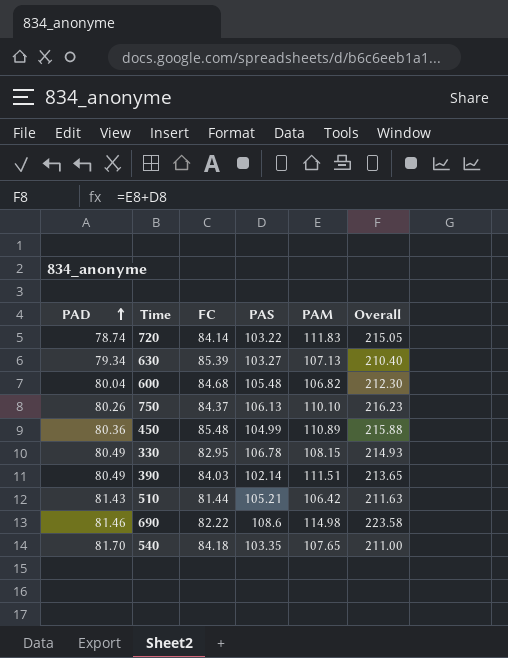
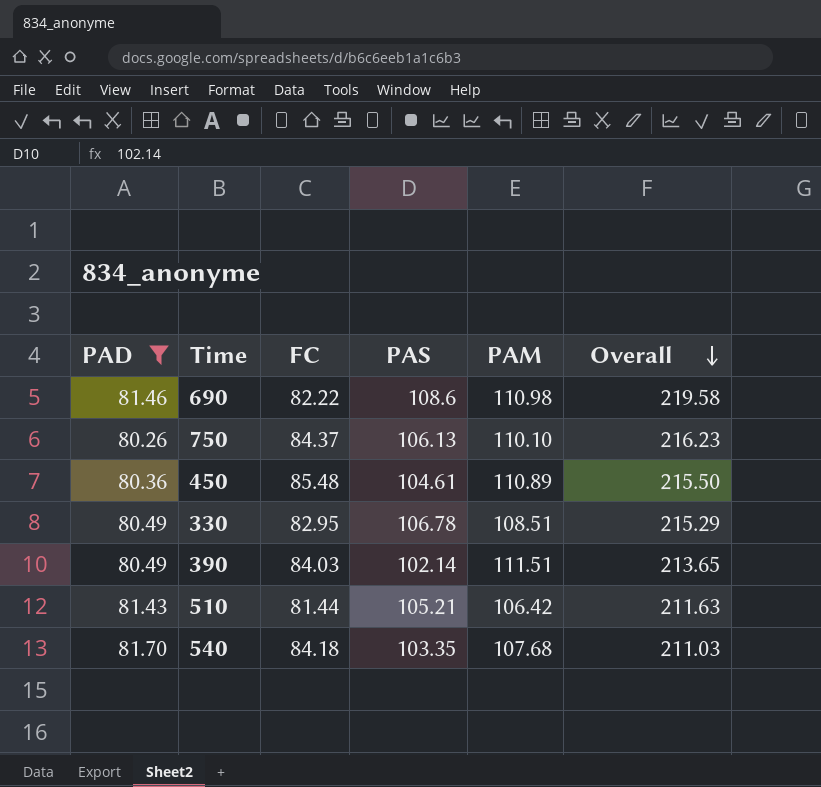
filter: none -> PAD >= 80.26
row order: PAD ascending -> Overall descending
690 | PAM: 114.98 -> 110.98
690 | Overall: 223.58 -> 219.58
450 | PAS: 104.99 -> 104.61
450 | Overall: 215.88 -> 215.50
330 | PAM: 108.15 -> 108.51
330 | Overall: 214.93 -> 215.29
540 | PAM: 107.65 -> 107.68
540 | Overall: 211.00 -> 211.03

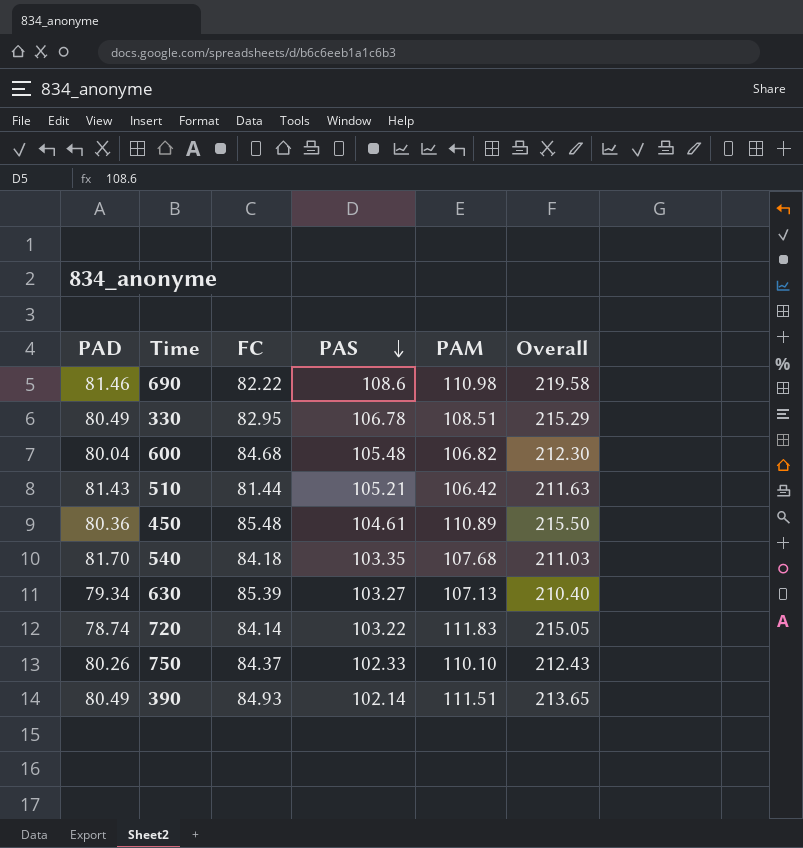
filter: PAD >= 80.26 -> none
row order: Overall descending -> PAS descending
750 | PAS: 106.13 -> 102.33
750 | Overall: 216.23 -> 212.43
390 | FC: 84.03 -> 84.93

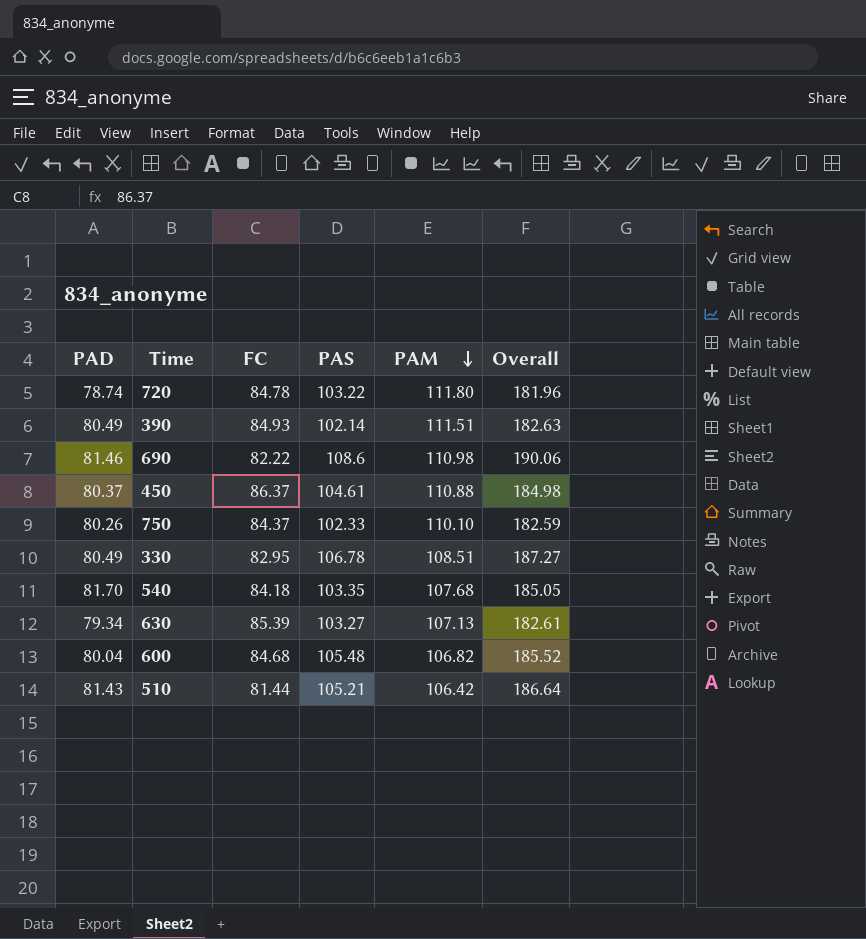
row order: PAS descending -> PAM descending
column Overall | formula: [PAS] + [PAM] -> [PAD] + [PAS]
720 | FC: 84.14 -> 84.78
720 | PAM: 111.83 -> 111.80
450 | PAD: 80.36 -> 80.37
450 | FC: 85.48 -> 86.37
450 | PAM: 110.89 -> 110.88

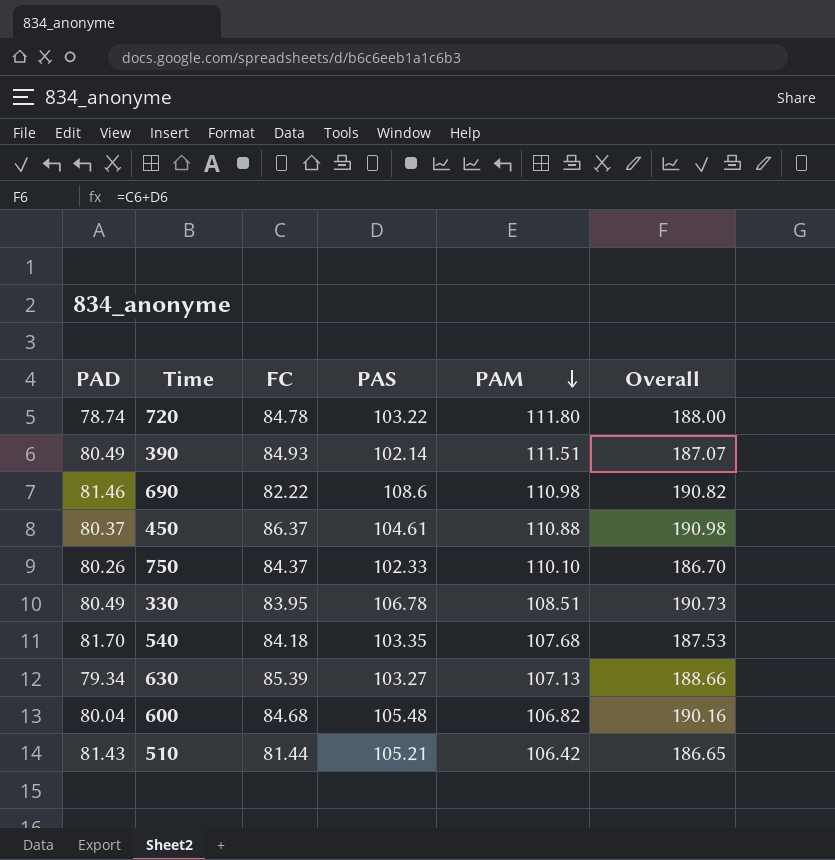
column Overall | formula: [PAD] + [PAS] -> [FC] + [PAS]
330 | FC: 82.95 -> 83.95

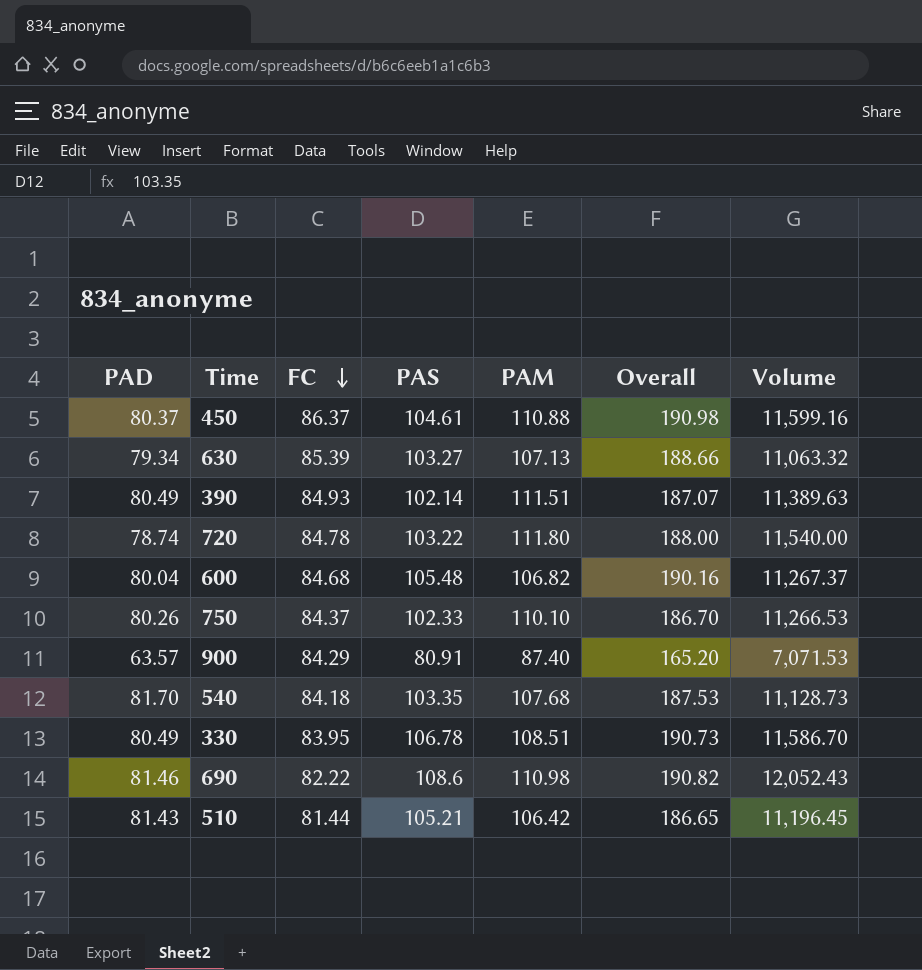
row order: PAM descending -> FC descending
column Volume | formula: none -> [PAS] * [PAM]
row 900: none -> 63.57 | 84.29 | 80.91 | 87.40 | 165.20 | 7,071.53

